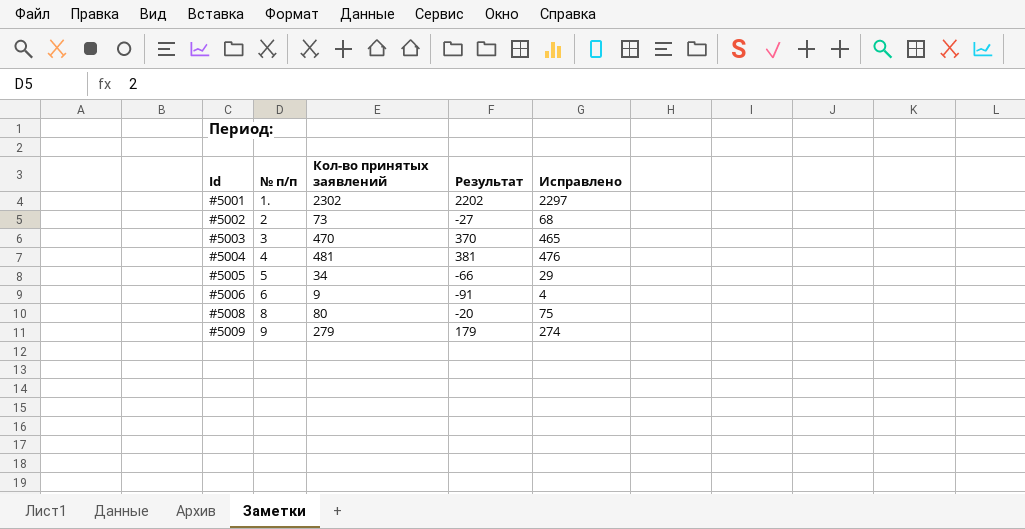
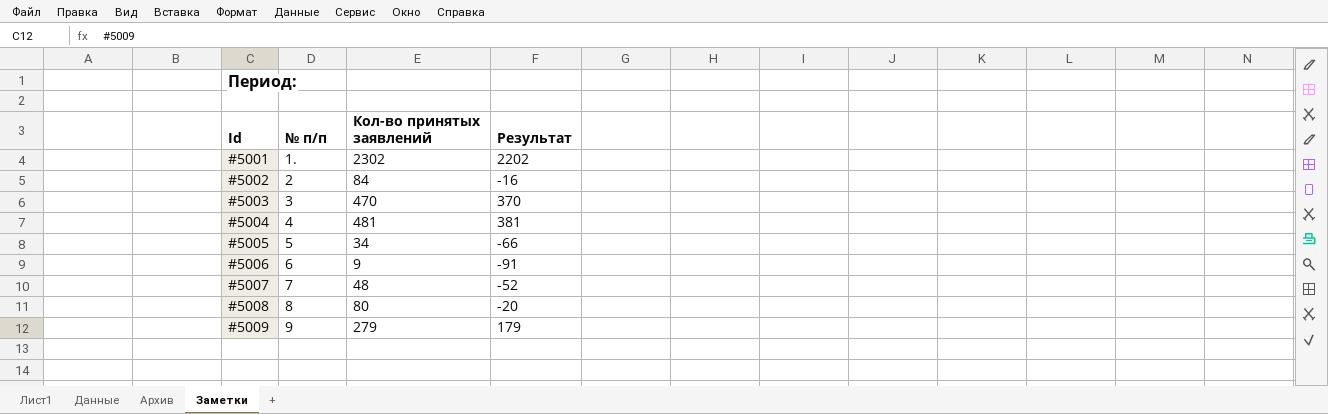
column Исправлено | formula: [Кол-во принятых заявлений] - 5 -> none
#5002 | Кол-во принятых заявлений: 73 -> 84
#5002 | Результат: -27 -> -16
row #5007: none -> 7 | 48 | -52

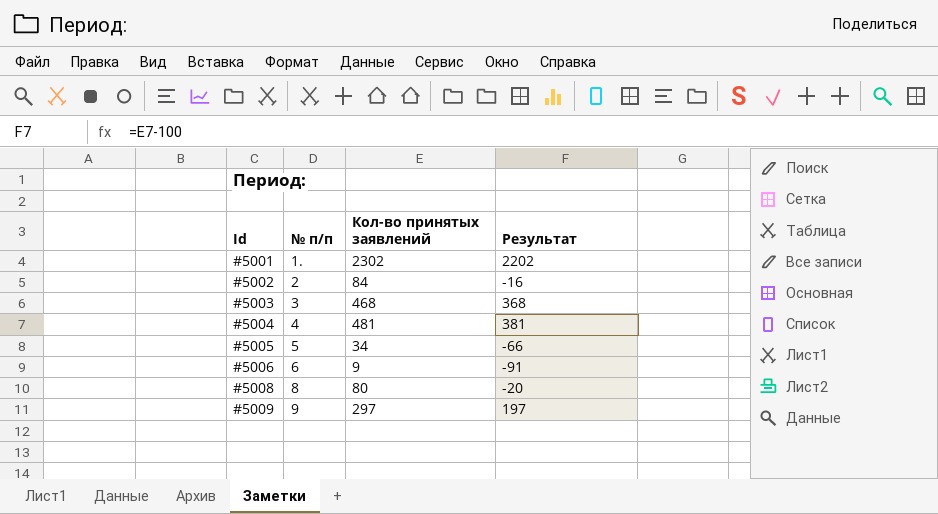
row #5007: 7 | 48 | -52 -> none
#5003 | Кол-во принятых заявлений: 470 -> 468
#5003 | Результат: 370 -> 368
#5009 | Кол-во принятых заявлений: 279 -> 297
#5009 | Результат: 179 -> 197

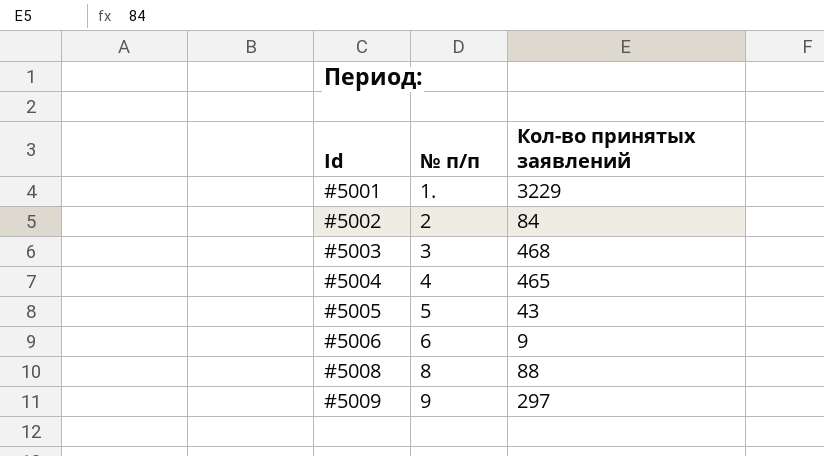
column Результат | formula: [Кол-во принятых заявлений] - 100 -> none
#5001 | Кол-во принятых заявлений: 2302 -> 3229
#5004 | Кол-во принятых заявлений: 481 -> 465
#5005 | Кол-во принятых заявлений: 34 -> 43
#5008 | Кол-во принятых заявлений: 80 -> 88

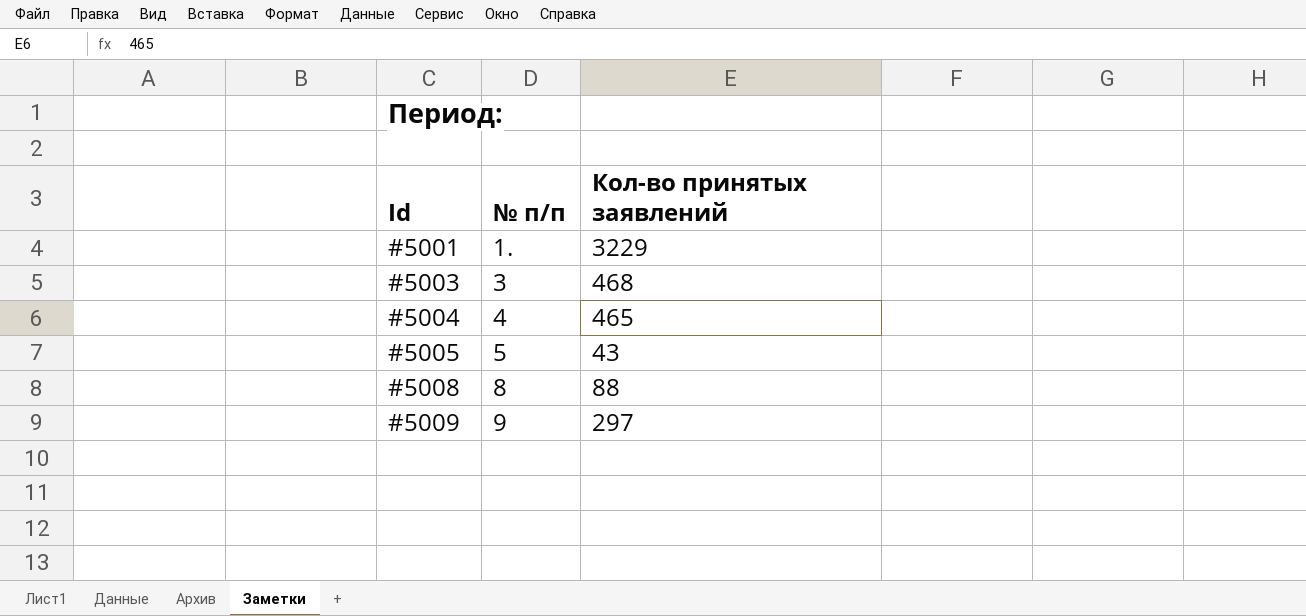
row #5002: 2 | 84 -> none
row #5006: 6 | 9 -> none

